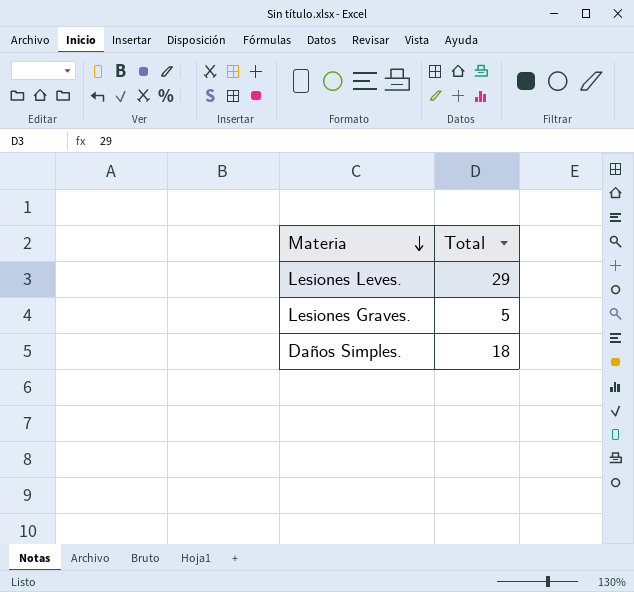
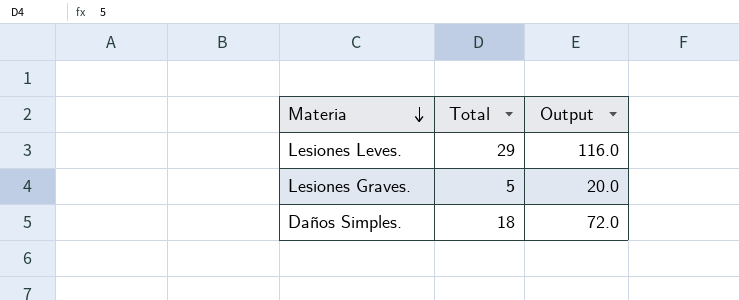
column Output | formula: none -> [Total] * 4

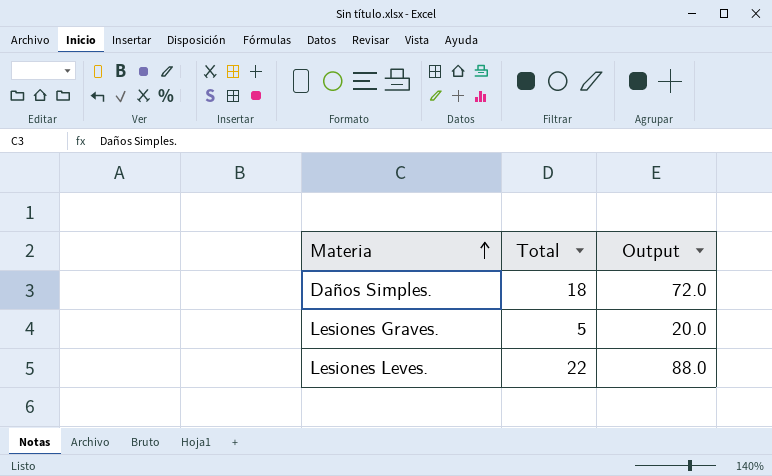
row order: Materia descending -> Materia ascending
Lesiones Leves. | Total: 29 -> 22
Lesiones Leves. | Output: 116.0 -> 88.0

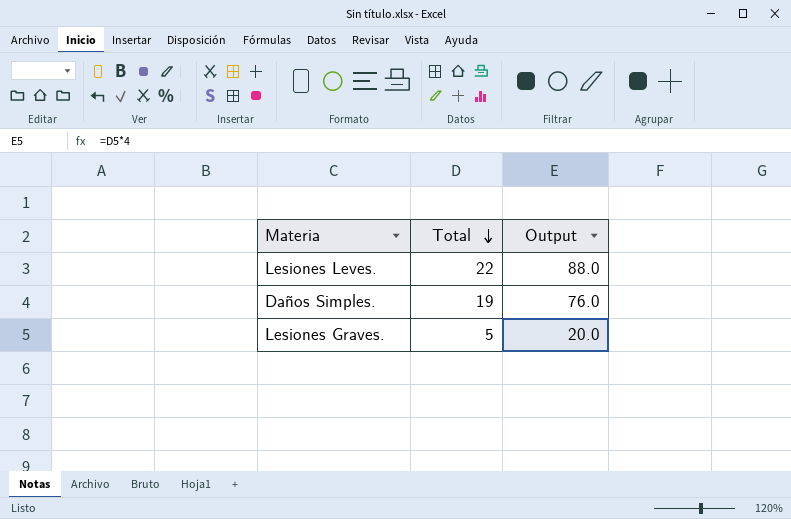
row order: Materia ascending -> Total descending
Daños Simples. | Total: 18 -> 19
Daños Simples. | Output: 72.0 -> 76.0

